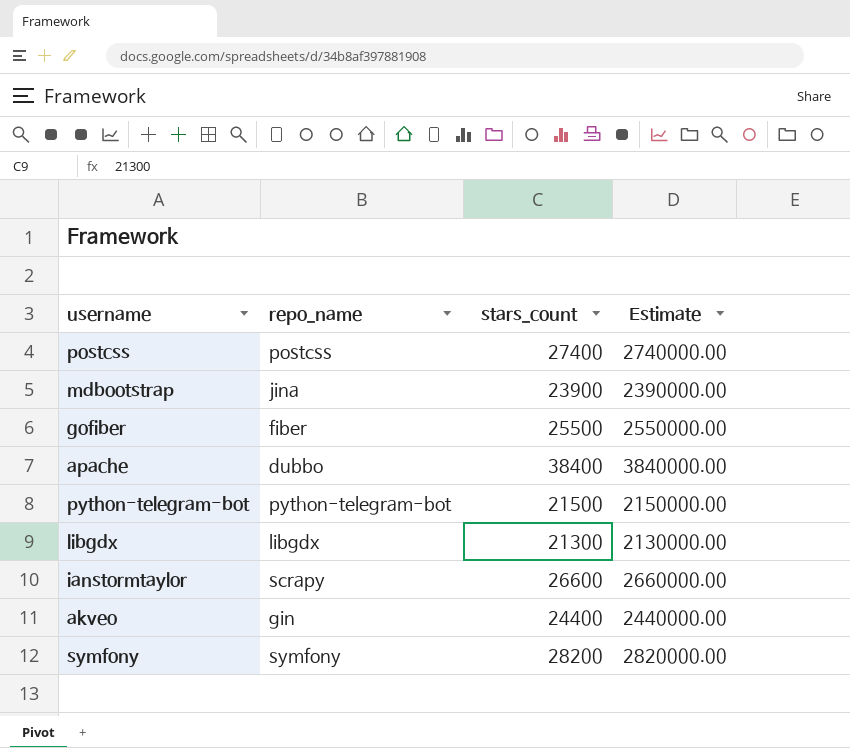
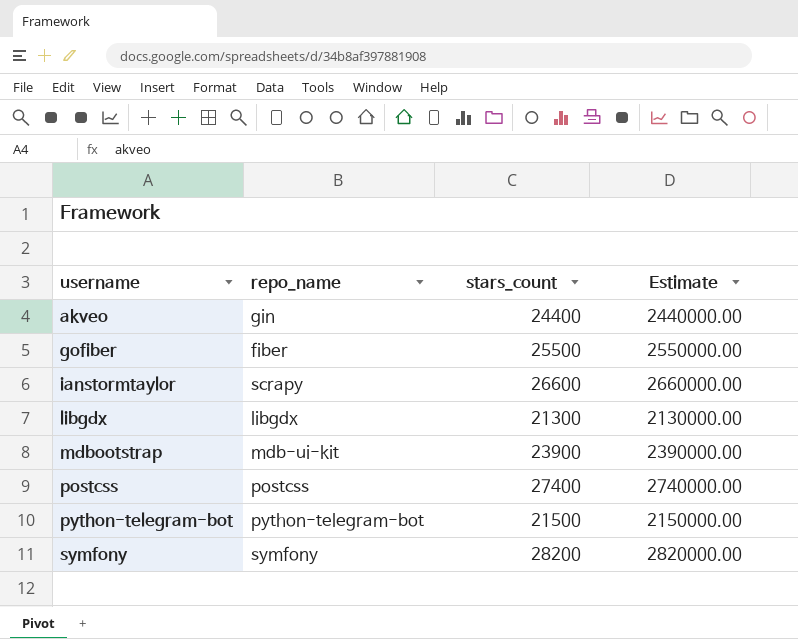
row order: none -> username ascending
row apache: dubbo | 38400 | 3840000.00 -> none
mdbootstrap | repo_name: jina -> mdb-ui-kit

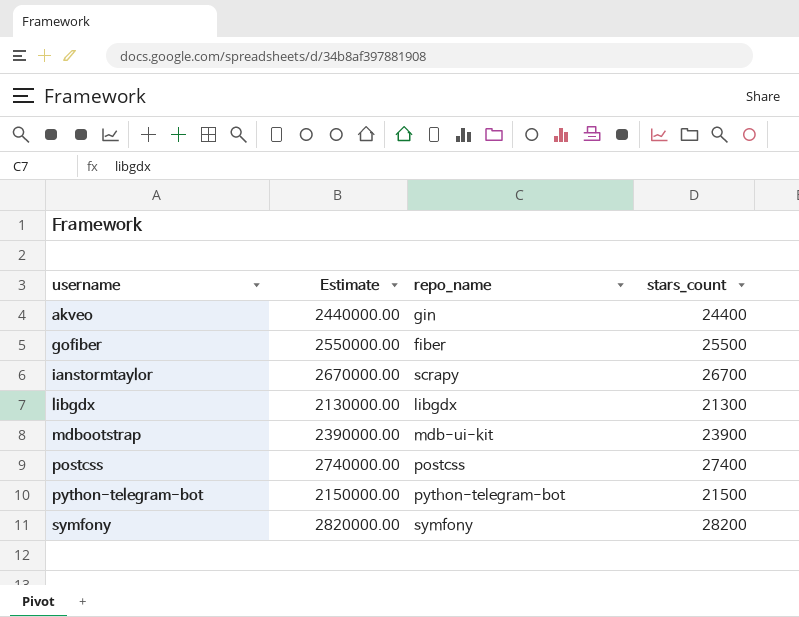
column Estimate | position: 4 -> 2
ianstormtaylor | Estimate: 2660000.00 -> 2670000.00
ianstormtaylor | stars_count: 26600 -> 26700

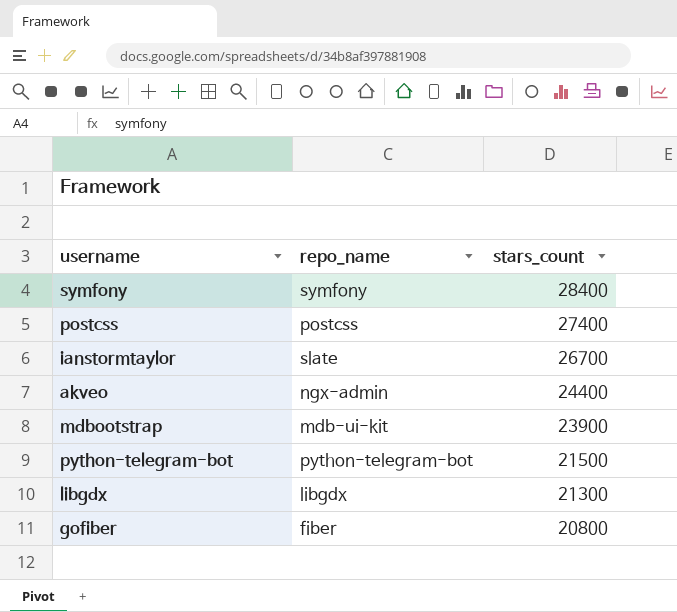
row order: username ascending -> stars_count descending
column Estimate | formula: [stars_count] * 100 -> none
symfony | stars_count: 28200 -> 28400
ianstormtaylor | repo_name: scrapy -> slate
akveo | repo_name: gin -> ngx-admin
gofiber | stars_count: 25500 -> 20800

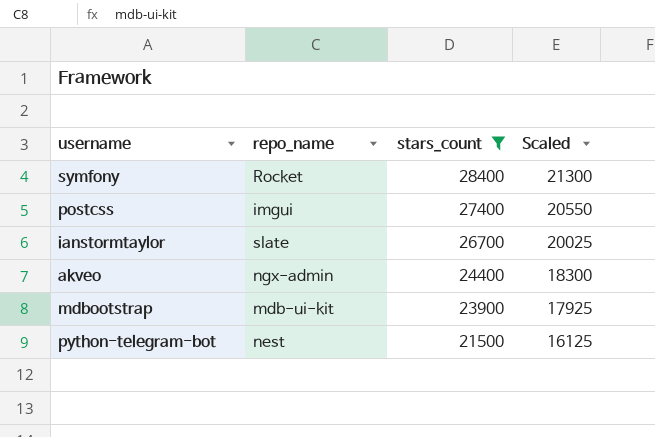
filter: none -> stars_count >= 21500
column Scaled | formula: none -> [stars_count] * 0.75
symfony | repo_name: symfony -> Rocket
postcss | repo_name: postcss -> imgui
python-telegram-bot | repo_name: python-telegram-bot -> nest

